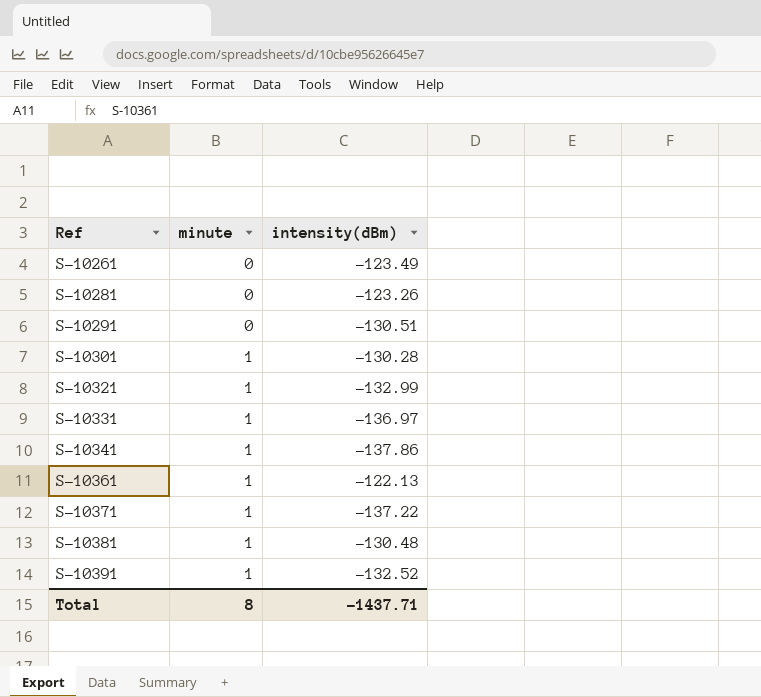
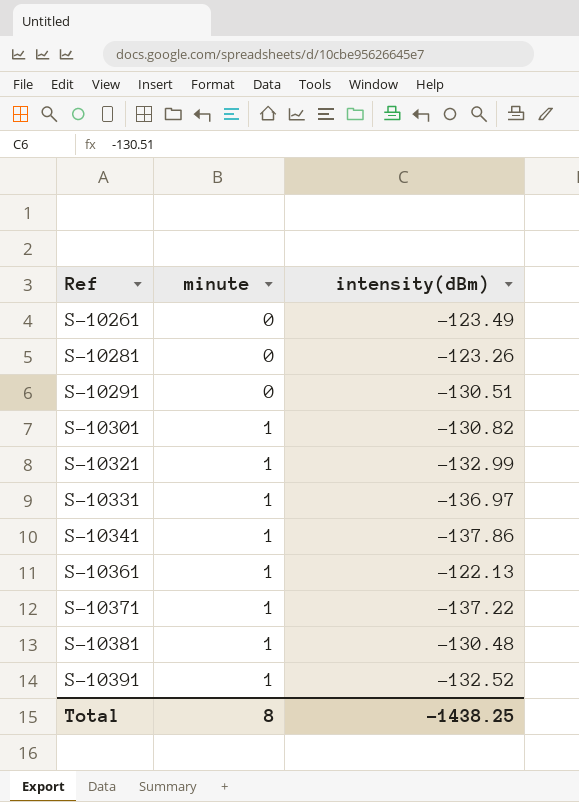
S-10301 | intensity(dBm): -130.28 -> -130.82
Total | intensity(dBm): -1437.71 -> -1438.25

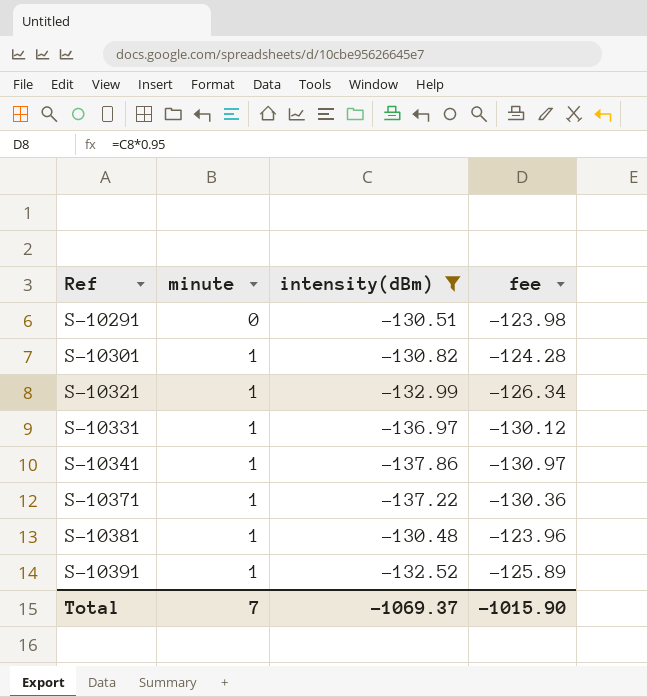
filter: none -> intensity(dBm) <= -130.48
column fee | formula: none -> [intensity(dBm)] * 0.95
Total | minute: 8 -> 7
Total | intensity(dBm): -1438.25 -> -1069.37

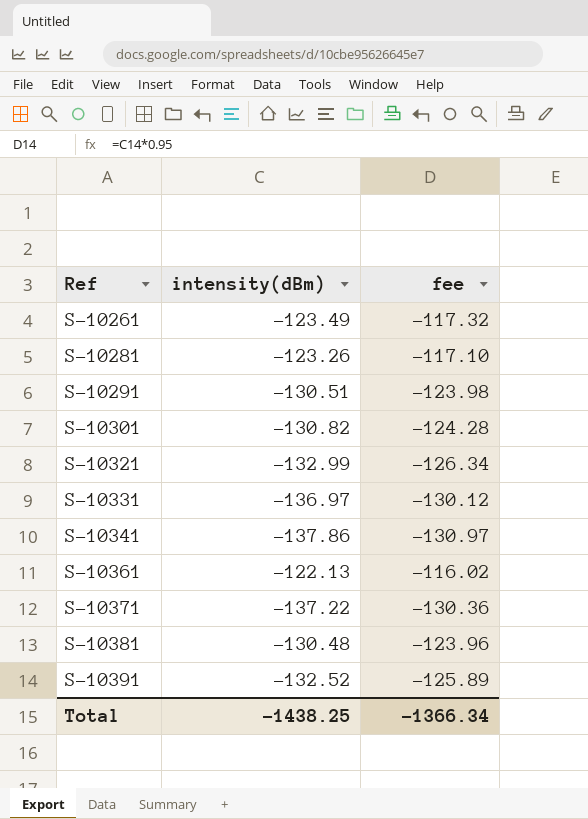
filter: intensity(dBm) <= -130.48 -> none
column minute | position: 2 -> none
Total | intensity(dBm): -1069.37 -> -1438.25
Total | fee: -1015.90 -> -1366.34

